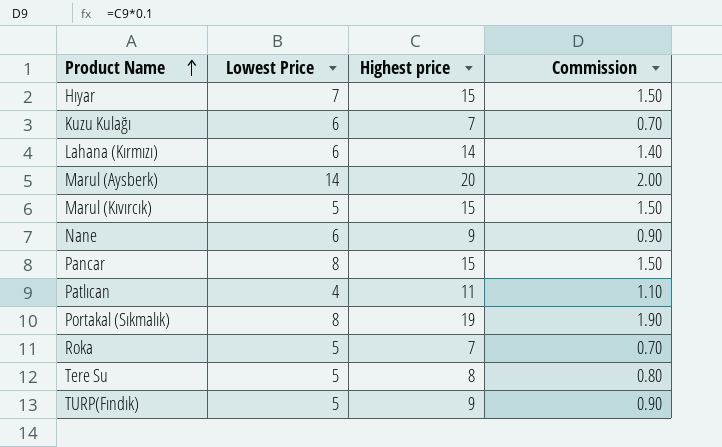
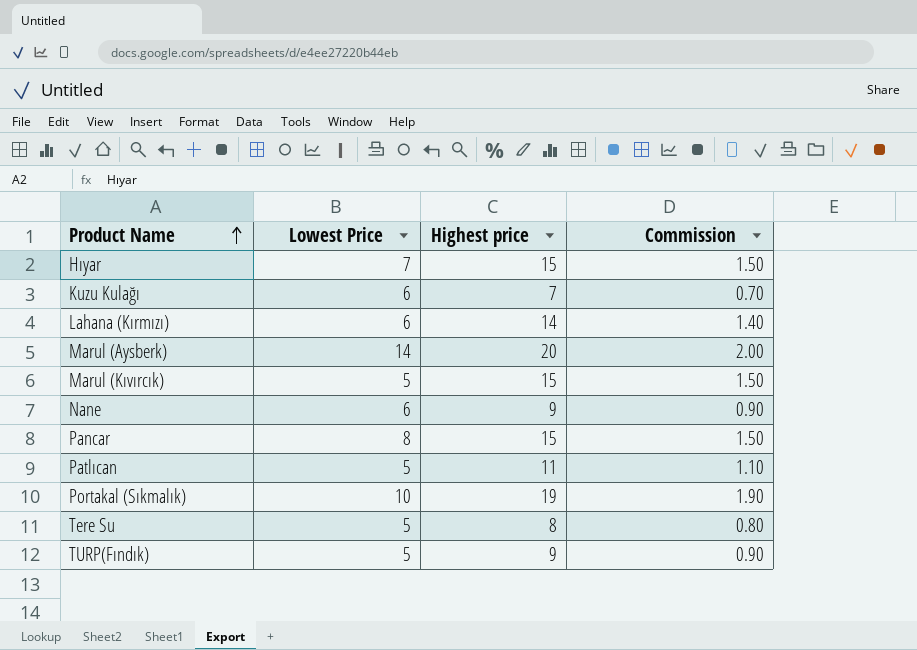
row Roka: 5 | 7 | 0.70 -> none
Patlıcan | Lowest Price: 4 -> 5
Portakal (Sıkmalık) | Lowest Price: 8 -> 10

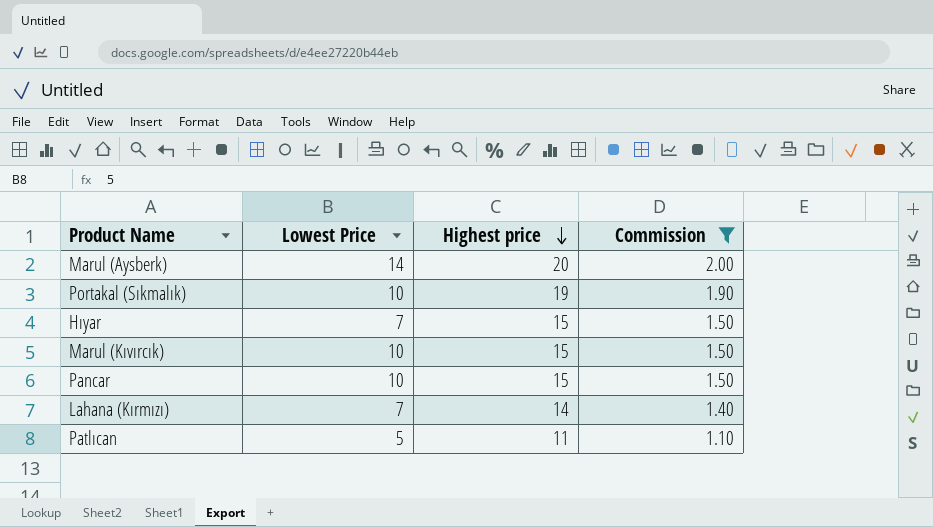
filter: none -> Commission >= 1.10
row order: Product Name ascending -> Highest price descending
Marul (Kıvırcık) | Lowest Price: 5 -> 10
Pancar | Lowest Price: 8 -> 10
Lahana (Kırmızı) | Lowest Price: 6 -> 7

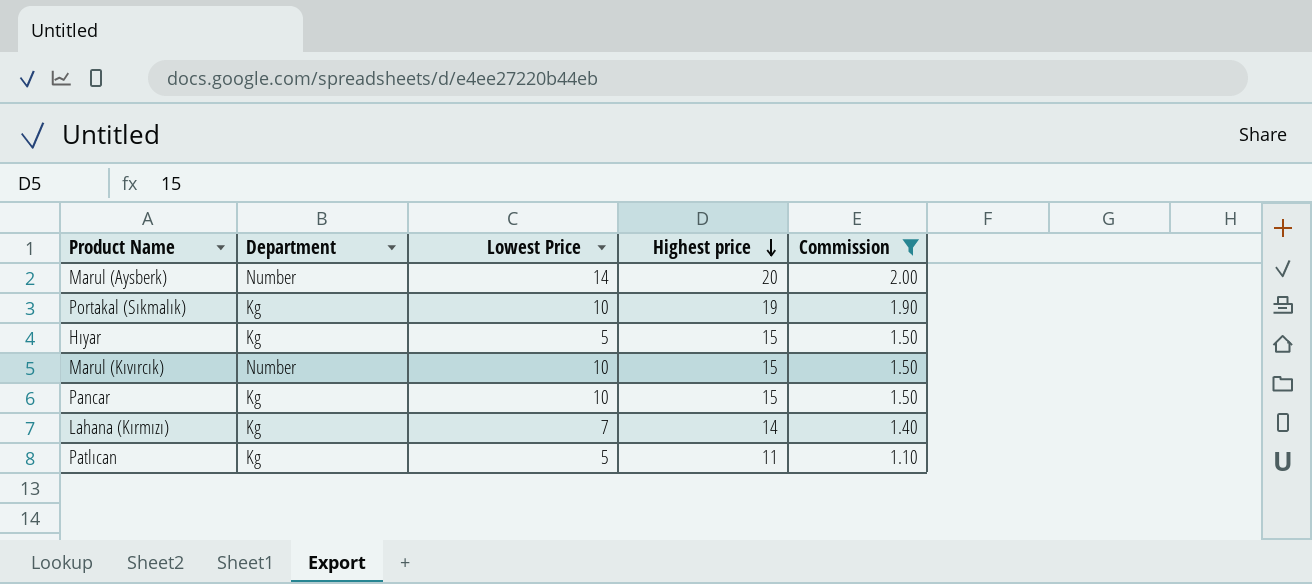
column Department | position: none -> 2
Hıyar | Lowest Price: 7 -> 5

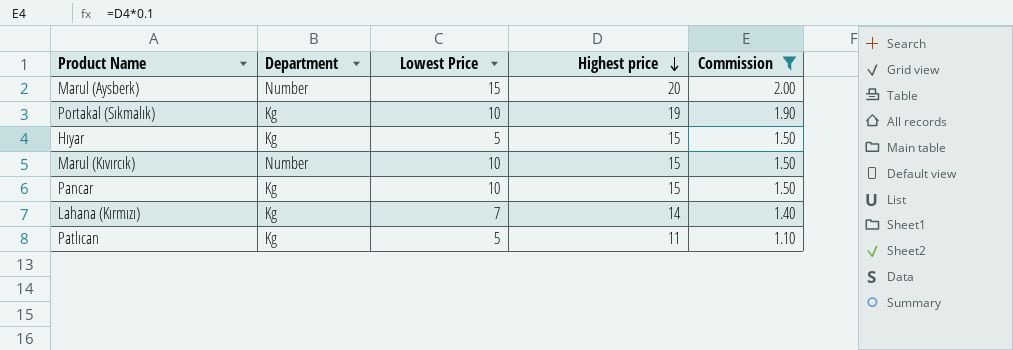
Marul (Aysberk) | Lowest Price: 14 -> 15

